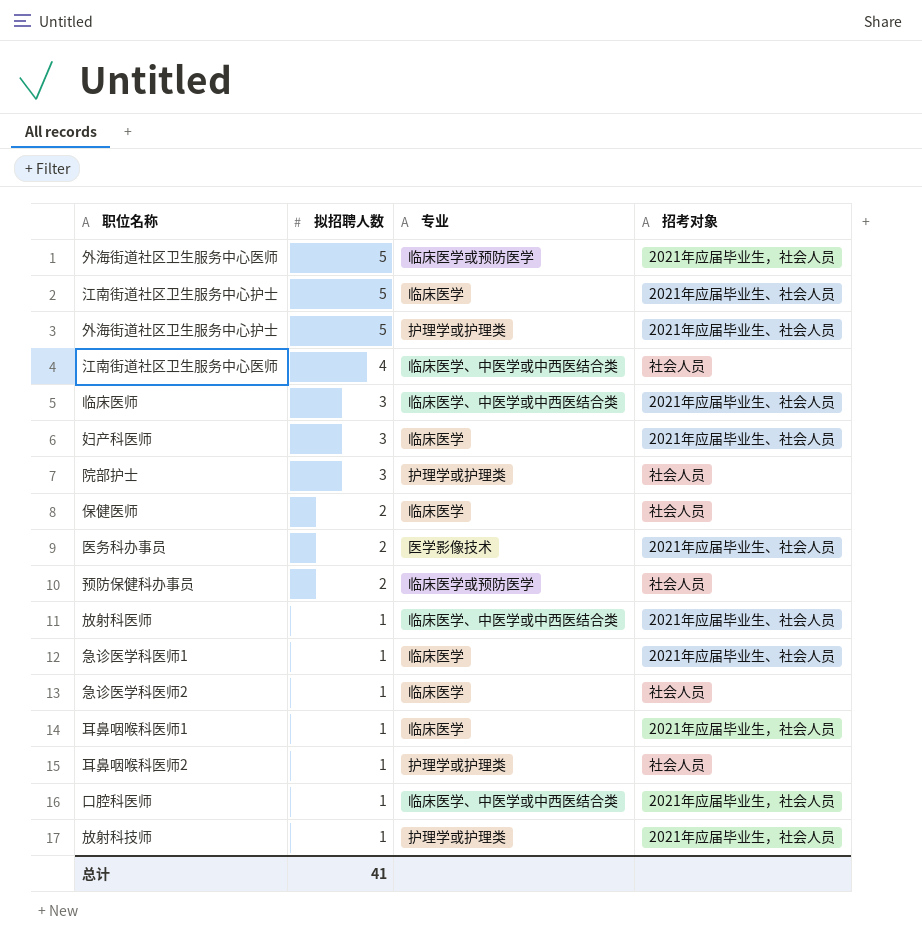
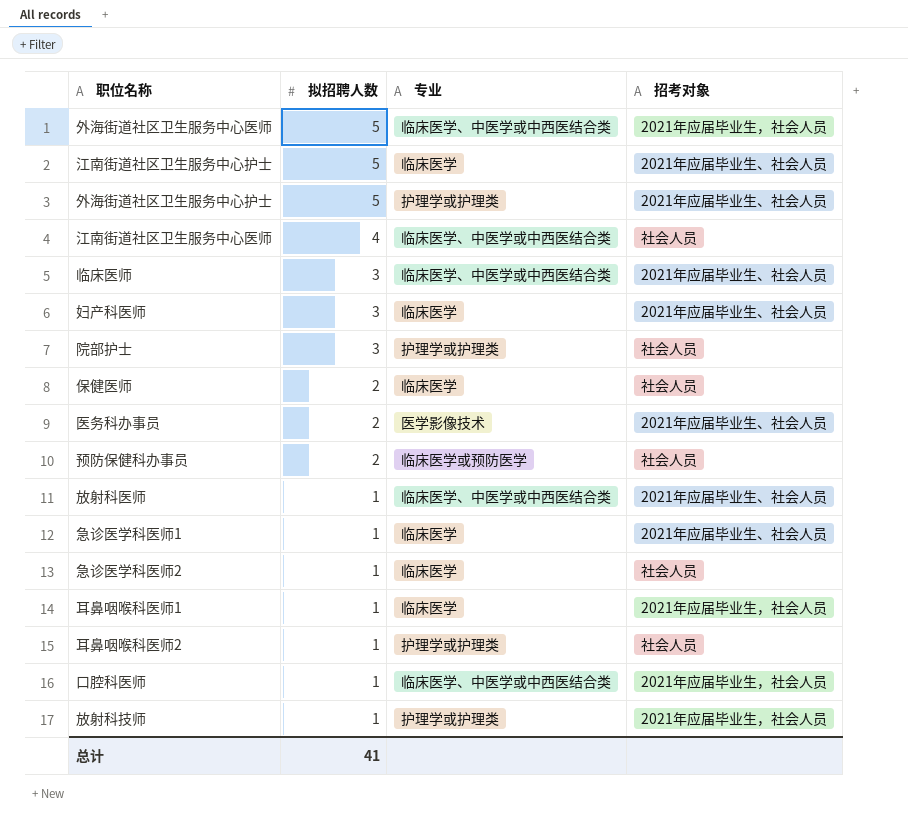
外海街道社区卫生服务中心医师 | 专业: 临床医学或预防医学 -> 临床医学、中医学或中西医结合类

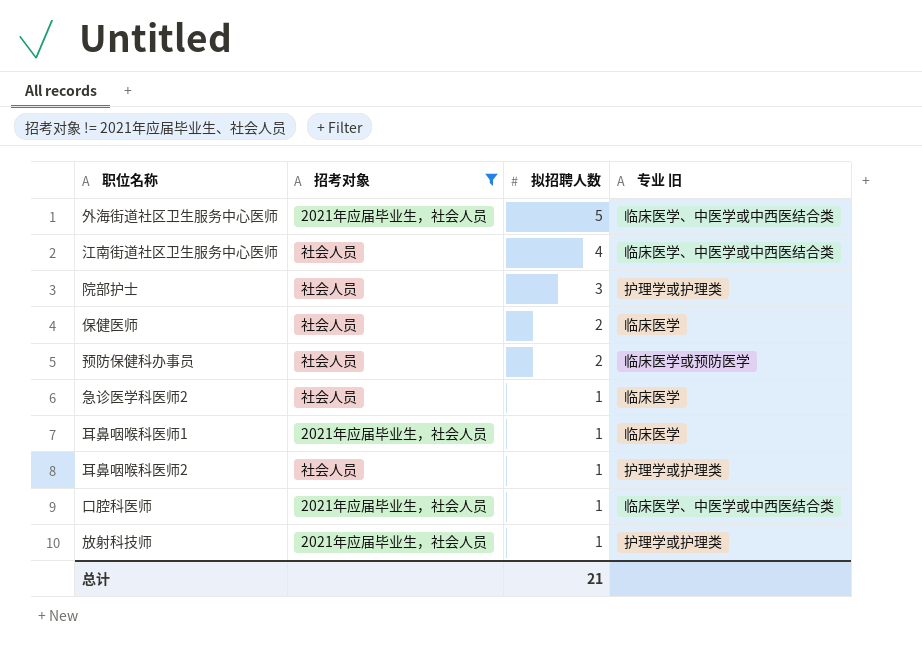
filter: none -> 招考对象 != 2021年应届毕业生、社会人员
column 招考对象 | position: 4 -> 2
column name: 专业 -> 专业 旧
总计 | 拟招聘人数: 41 -> 21

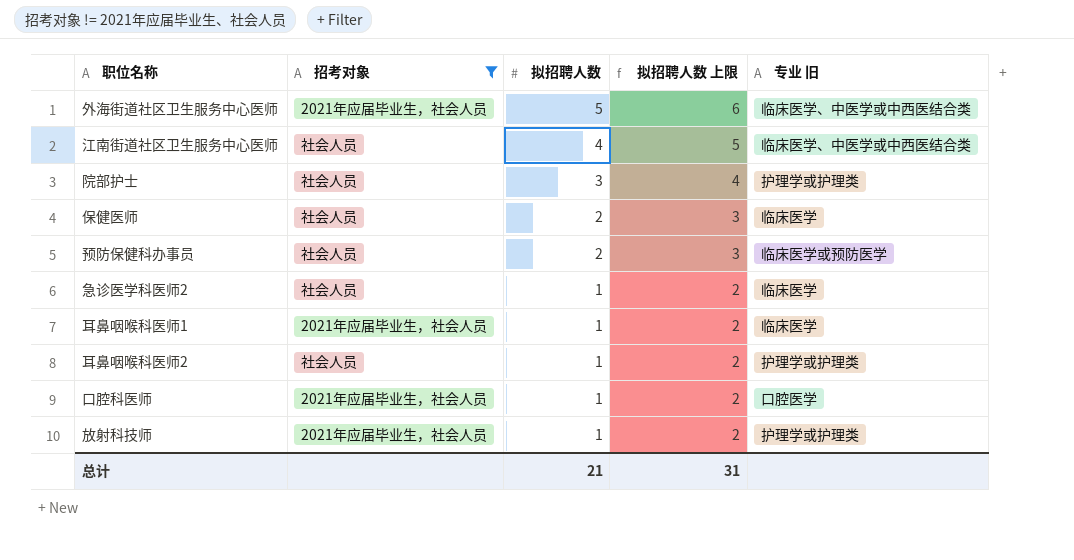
column 拟招聘人数 上限 | formula: none -> [拟招聘人数] + 1
口腔科医师 | 专业 旧: 临床医学、中医学或中西医结合类 -> 口腔医学

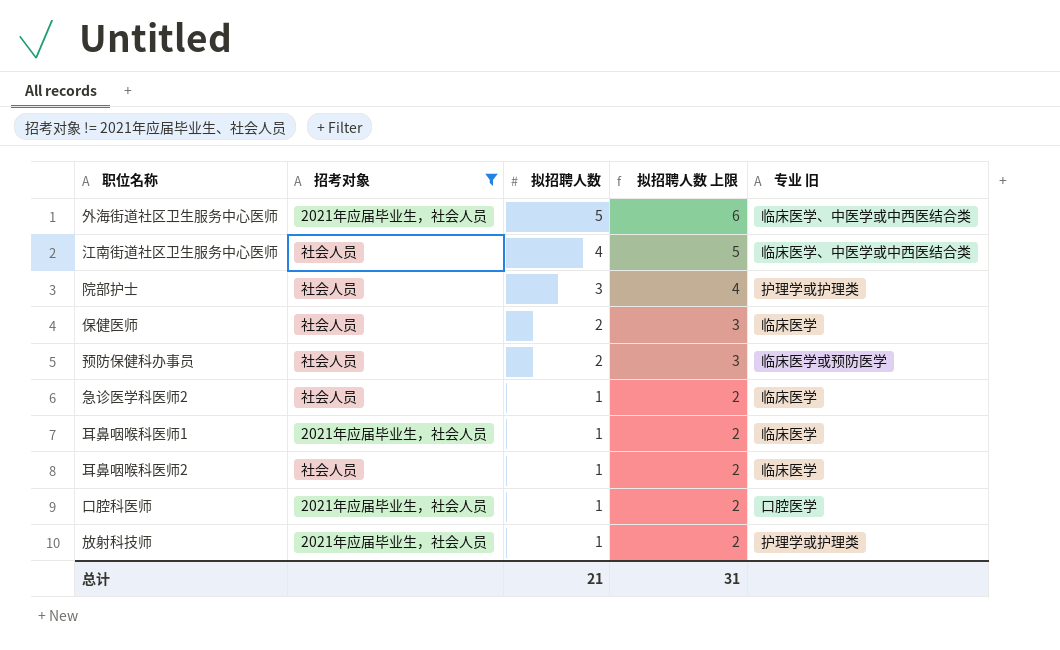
耳鼻咽喉科医师2 | 专业 旧: 护理学或护理类 -> 临床医学

